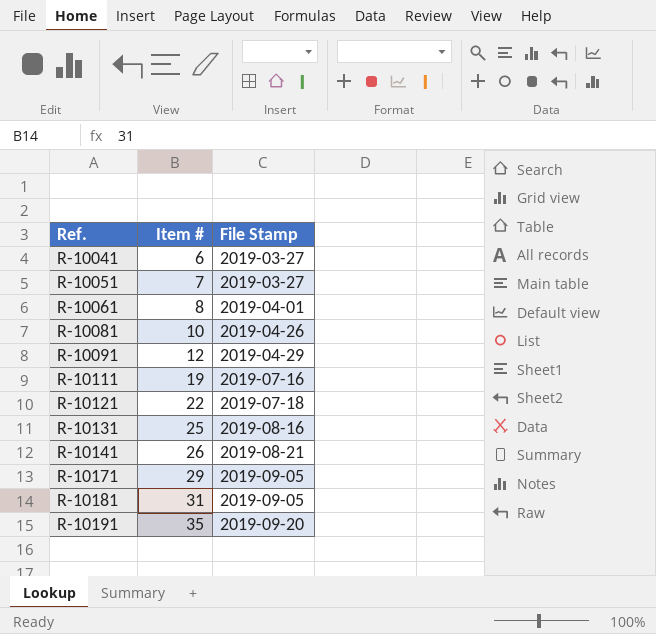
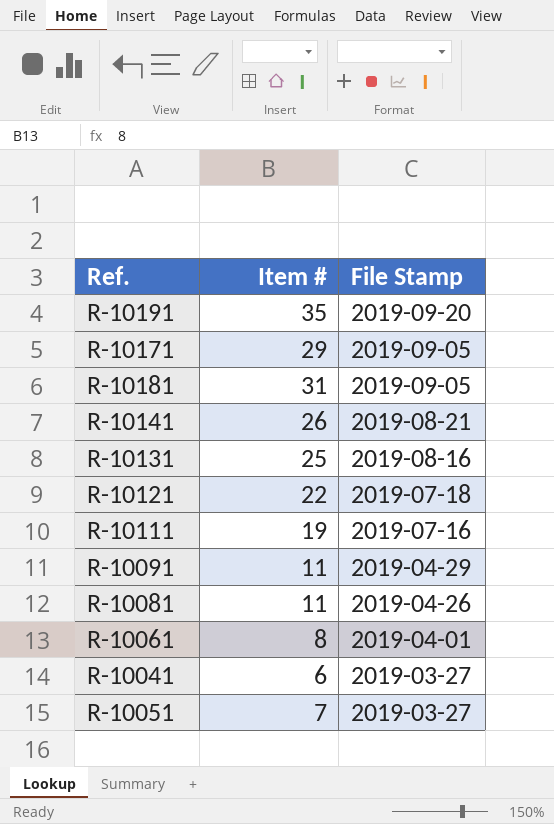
row order: Ref. ascending -> File Stamp descending
R-10091 | Item #: 12 -> 11
R-10081 | Item #: 10 -> 11

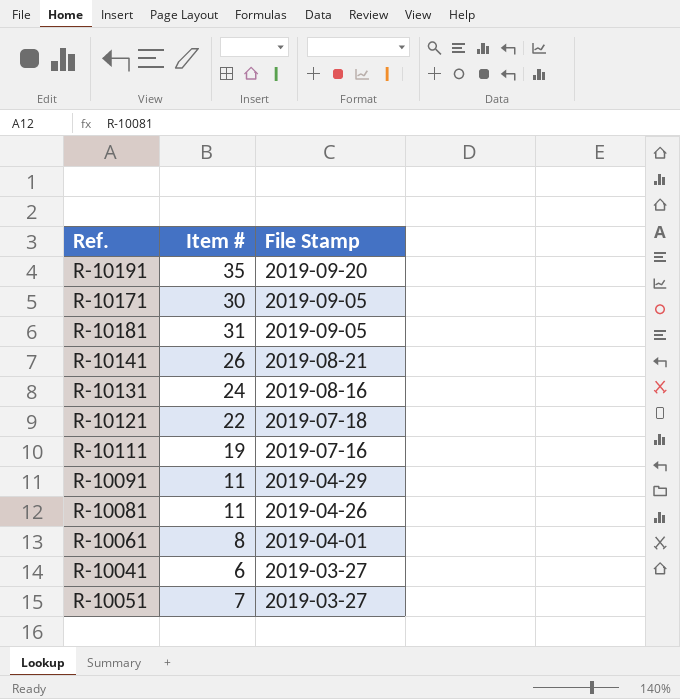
R-10171 | Item #: 29 -> 30
R-10131 | Item #: 25 -> 24

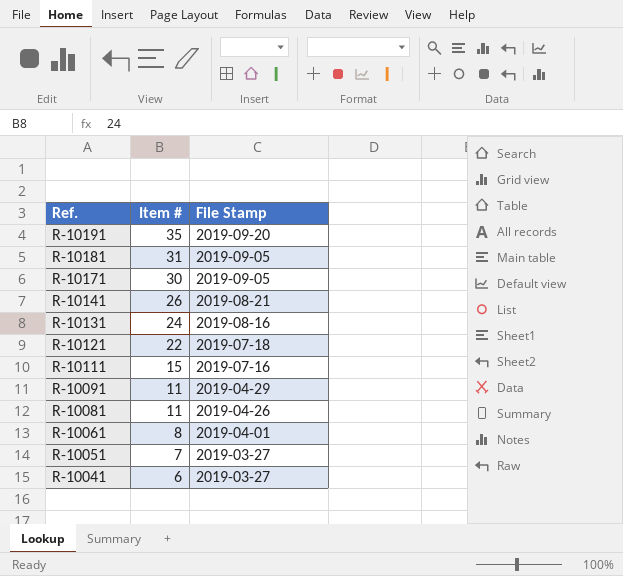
row order: File Stamp descending -> Ref. descending
R-10111 | Item #: 19 -> 15

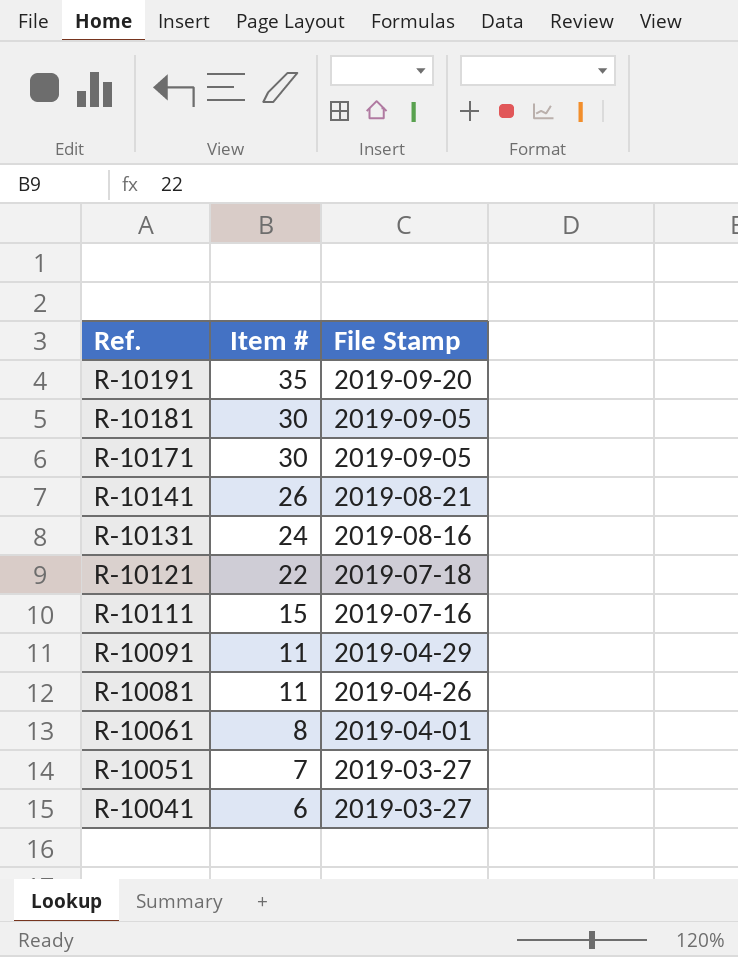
R-10181 | Item #: 31 -> 30

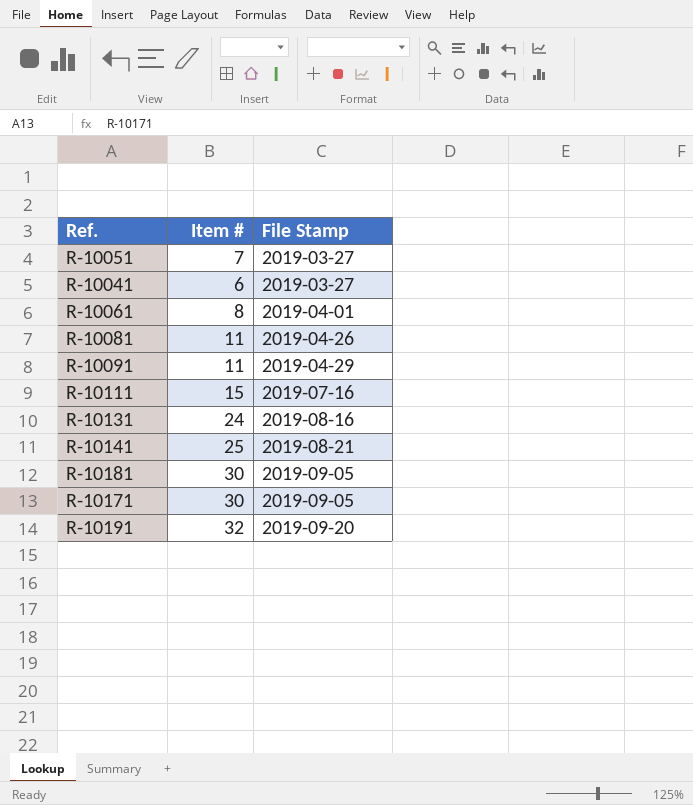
row order: Ref. descending -> File Stamp ascending
row R-10121: 22 | 2019-07-18 -> none
R-10141 | Item #: 26 -> 25
R-10191 | Item #: 35 -> 32

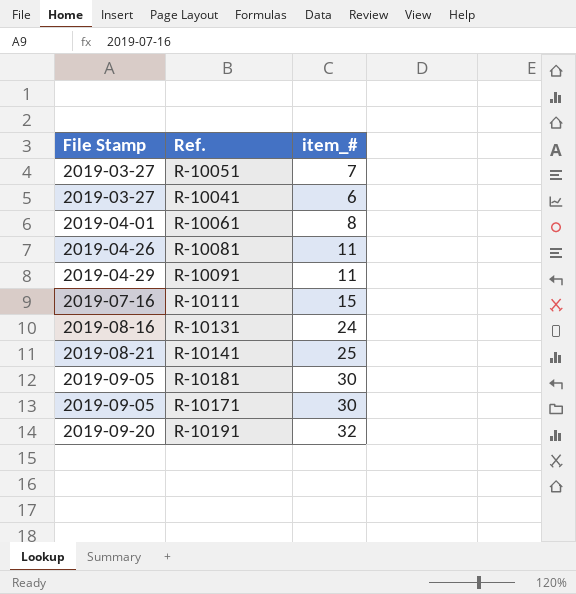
column File Stamp | position: 3 -> 1
column name: Item # -> item_#

